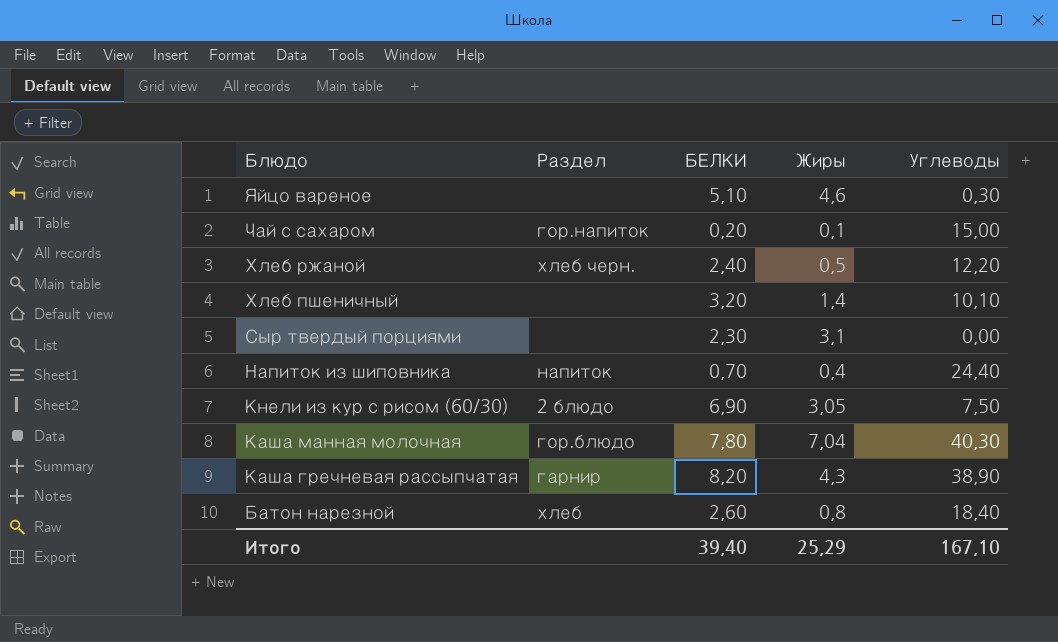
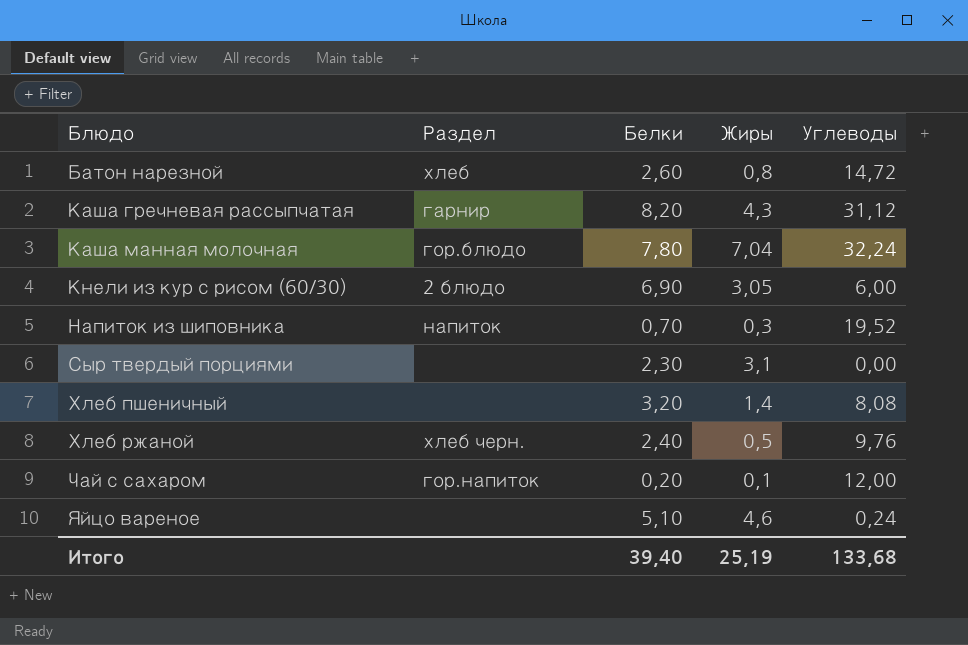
row order: Блюдо descending -> Блюдо ascending
column name: БЕЛКИ -> Белки
Батон нарезной | Углеводы: 18,40 -> 14,72
Каша гречневая рассыпчатая | Углеводы: 38,90 -> 31,12
Каша манная молочная | Углеводы: 40,30 -> 32,24
Кнели из кур с рисом (60/30) | Углеводы: 7,50 -> 6,00
Напиток из шиповника | Жиры: 0,4 -> 0,3
Напиток из шиповника | Углеводы: 24,40 -> 19,52
Хлеб пшеничный | Углеводы: 10,10 -> 8,08
Хлеб ржаной | Углеводы: 12,20 -> 9,76
Чай с сахаром | Углеводы: 15,00 -> 12,00
Яйцо вареное | Углеводы: 0,30 -> 0,24
Итого | Жиры: 25,29 -> 25,19
Итого | Углеводы: 167,10 -> 133,68

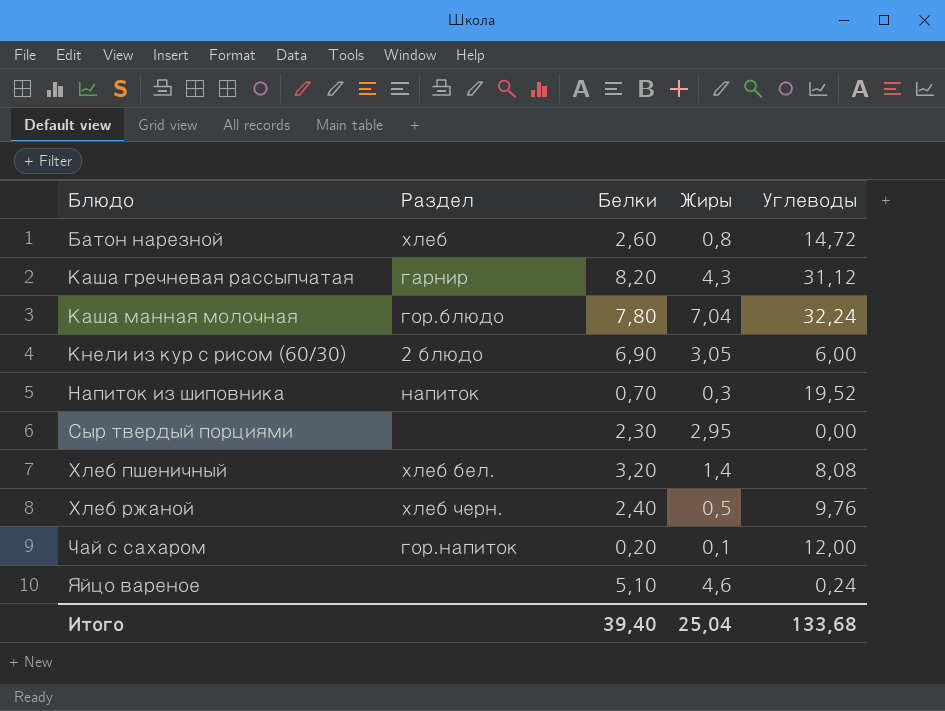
Сыр твердый порциями | Жиры: 3,1 -> 2,95
Хлеб пшеничный | Раздел: none -> хлеб бел.
Итого | Жиры: 25,19 -> 25,04

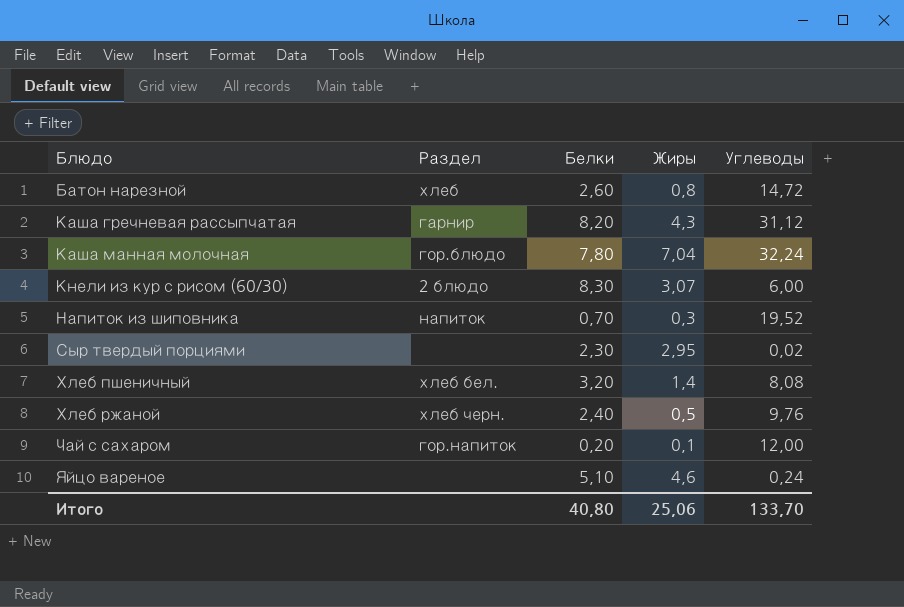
Кнели из кур с рисом (60/30) | Белки: 6,90 -> 8,30
Кнели из кур с рисом (60/30) | Жиры: 3,05 -> 3,07
Сыр твердый порциями | Углеводы: 0,00 -> 0,02
Итого | Белки: 39,40 -> 40,80
Итого | Жиры: 25,04 -> 25,06
Итого | Углеводы: 133,68 -> 133,70

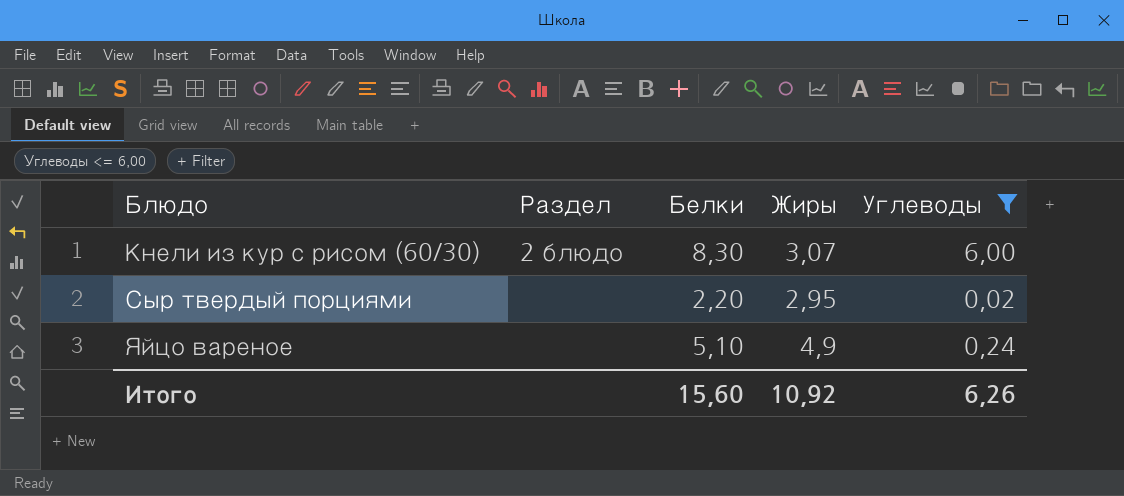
filter: none -> Углеводы <= 6,00
Сыр твердый порциями | Белки: 2,30 -> 2,20
Яйцо вареное | Жиры: 4,6 -> 4,9
Итого | Белки: 40,80 -> 15,60
Итого | Жиры: 25,06 -> 10,92
Итого | Углеводы: 133,70 -> 6,26

